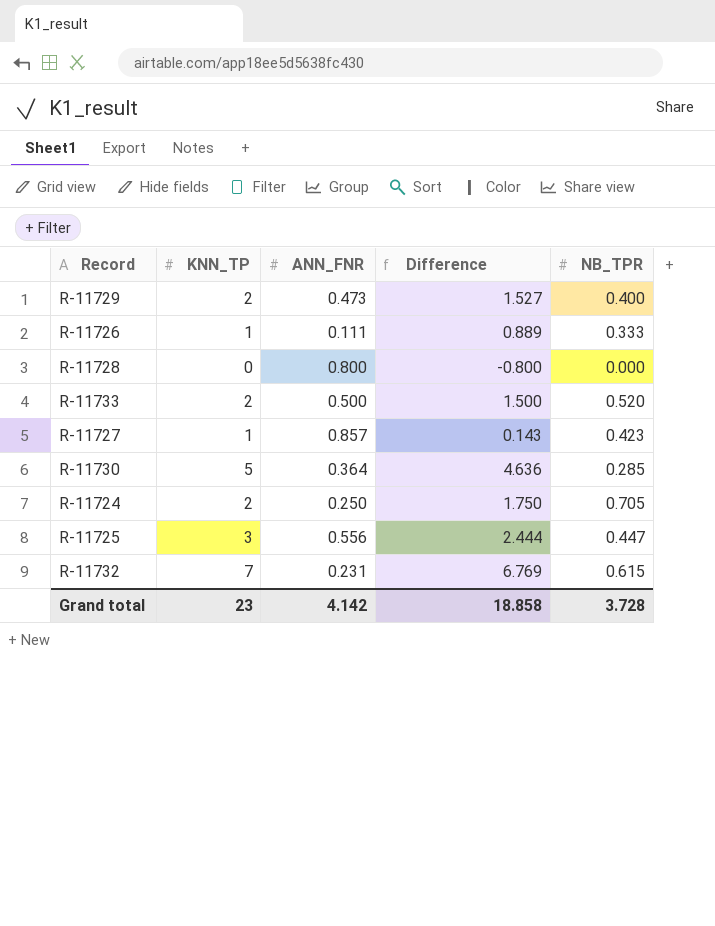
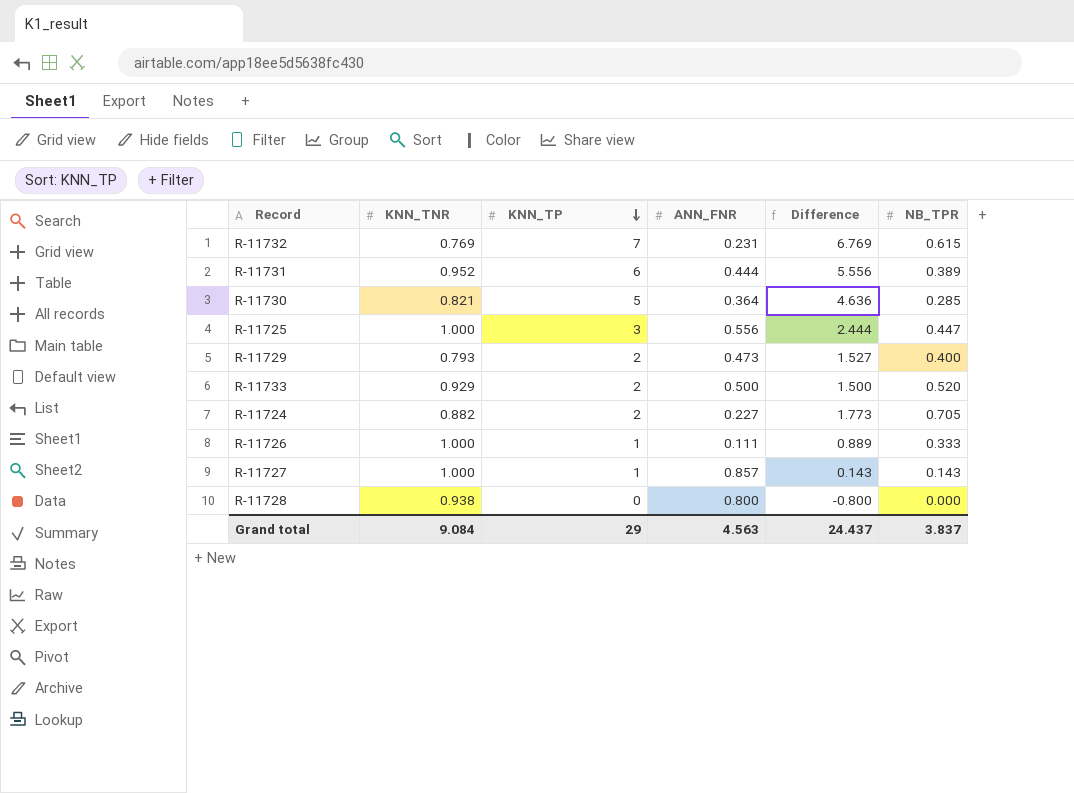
row order: none -> KNN_TP descending
column KNN_TNR | position: none -> 2
row R-11731: none -> 0.952 | 6 | 0.444 | 5.556 | 0.389
R-11724 | ANN_FNR: 0.250 -> 0.227
R-11724 | Difference: 1.750 -> 1.773
R-11727 | NB_TPR: 0.423 -> 0.143
Grand total | KNN_TP: 23 -> 29
Grand total | ANN_FNR: 4.142 -> 4.563
Grand total | Difference: 18.858 -> 24.437
Grand total | NB_TPR: 3.728 -> 3.837

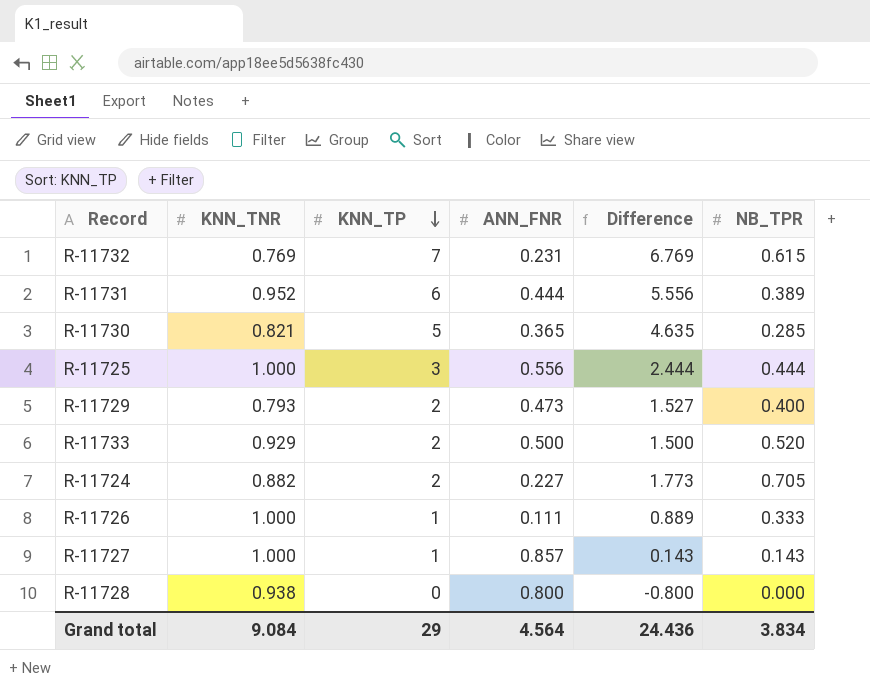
R-11730 | ANN_FNR: 0.364 -> 0.365
R-11730 | Difference: 4.636 -> 4.635
R-11725 | NB_TPR: 0.447 -> 0.444
Grand total | ANN_FNR: 4.563 -> 4.564
Grand total | Difference: 24.437 -> 24.436
Grand total | NB_TPR: 3.837 -> 3.834

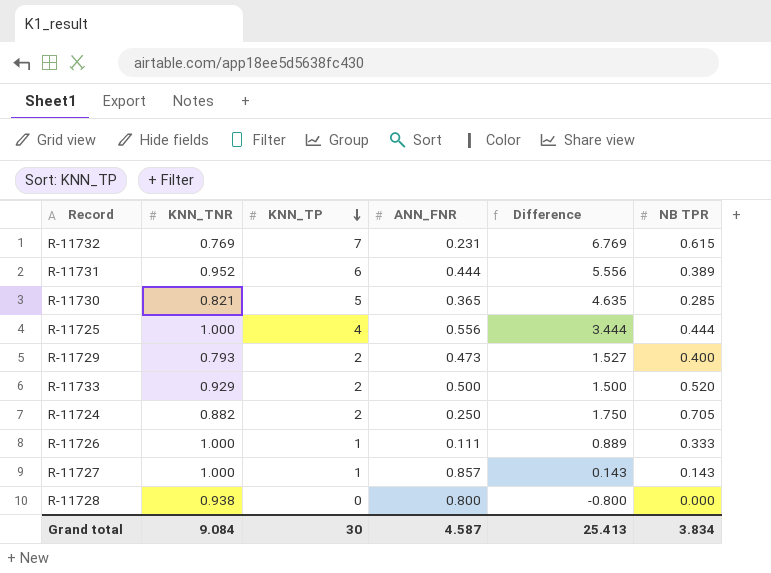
column name: NB_TPR -> NB TPR
R-11725 | KNN_TP: 3 -> 4
R-11725 | Difference: 2.444 -> 3.444
R-11724 | ANN_FNR: 0.227 -> 0.250
R-11724 | Difference: 1.773 -> 1.750
Grand total | KNN_TP: 29 -> 30
Grand total | ANN_FNR: 4.564 -> 4.587
Grand total | Difference: 24.436 -> 25.413

